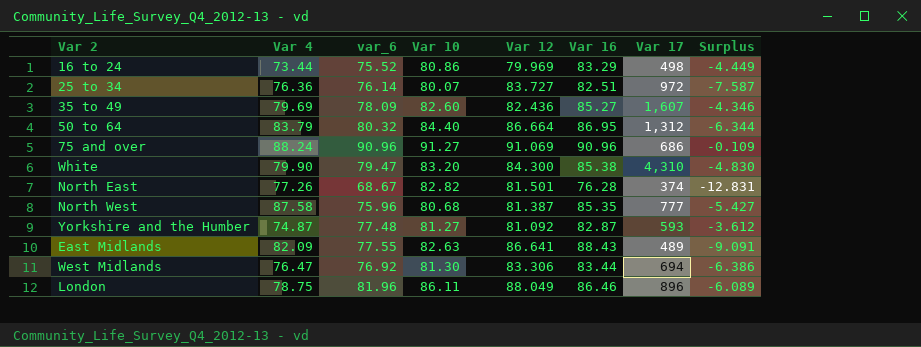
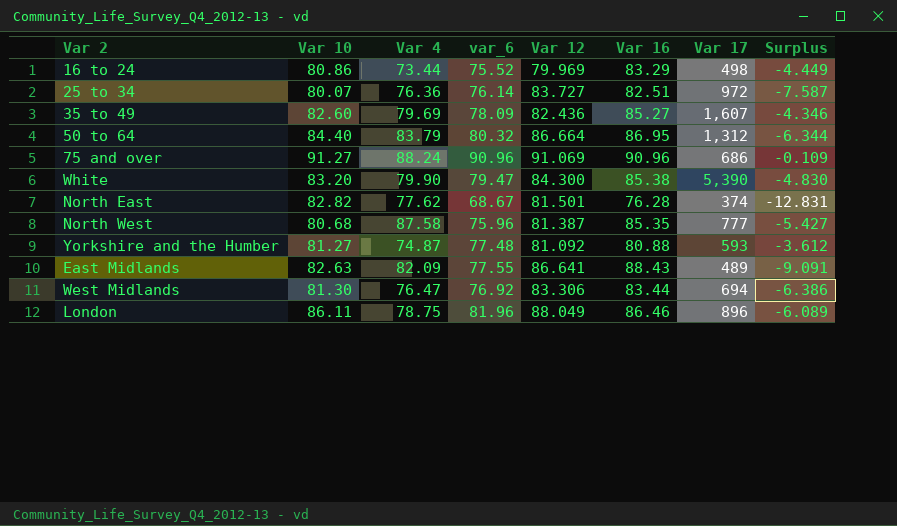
column Var 10 | position: 4 -> 2
White | Var 17: 4,310 -> 5,390
North East | Var 4: 77.26 -> 77.62
Yorkshire and the Humber | Var 16: 82.87 -> 80.88

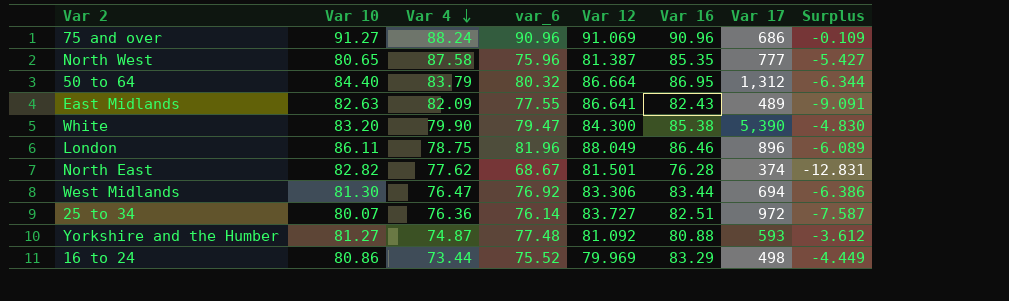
row order: none -> Var 4 descending
row 35 to 49: 82.60 | 79.69 | 78.09 | 82.436 | 85.27 | 1,607 | -4.346 -> none
North West | Var 10: 80.68 -> 80.65
East Midlands | Var 16: 88.43 -> 82.43

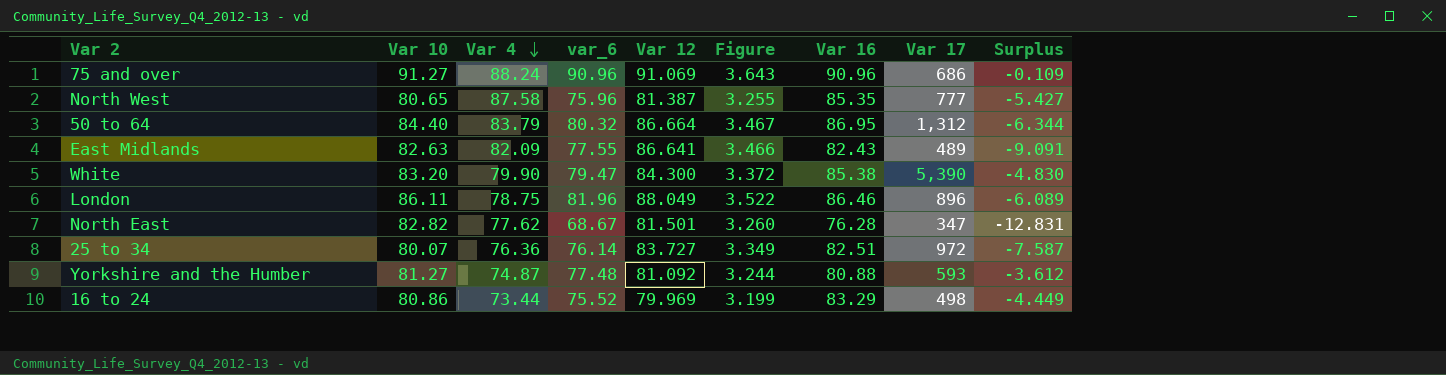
column Figure | formula: none -> [Var 12] * 0.04
row West Midlands: 81.30 | 76.47 | 76.92 | 83.306 | 83.44 | 694 | -6.386 -> none
North East | Var 17: 374 -> 347

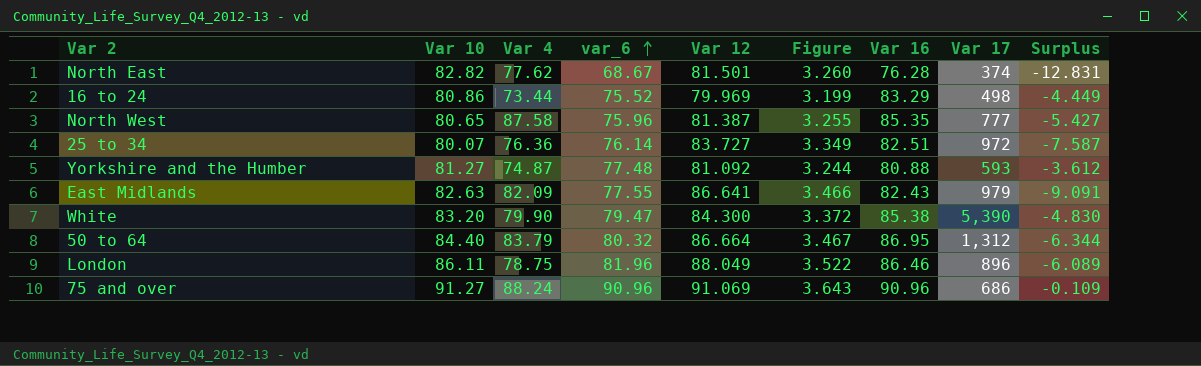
row order: Var 4 descending -> var_6 ascending
North East | Var 17: 347 -> 374
East Midlands | Var 17: 489 -> 979

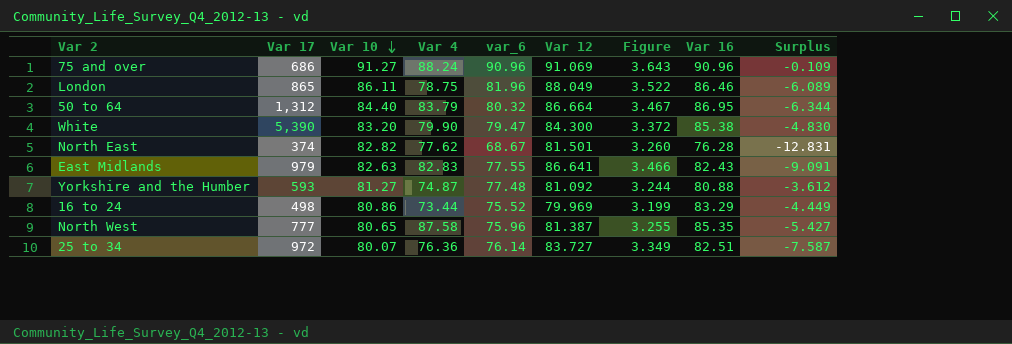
row order: var_6 ascending -> Var 10 descending
column Var 17 | position: 8 -> 2
London | Var 17: 896 -> 865
East Midlands | Var 4: 82.09 -> 82.83

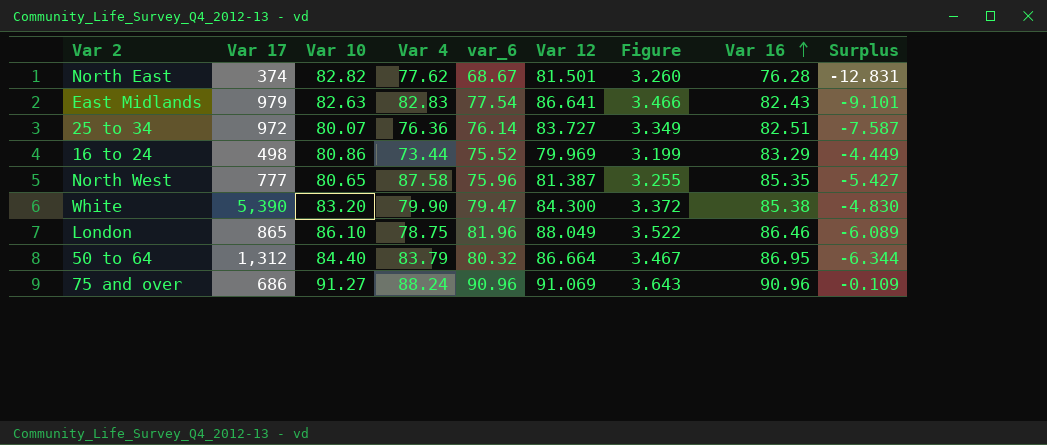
row order: Var 10 descending -> Var 16 ascending
row Yorkshire and the Humber: 593 | 81.27 | 74.87 | 77.48 | 81.092 | 3.244 | 80.88 | -3.612 -> none
East Midlands | var_6: 77.55 -> 77.54
East Midlands | Surplus: -9.091 -> -9.101
London | Var 10: 86.11 -> 86.10

